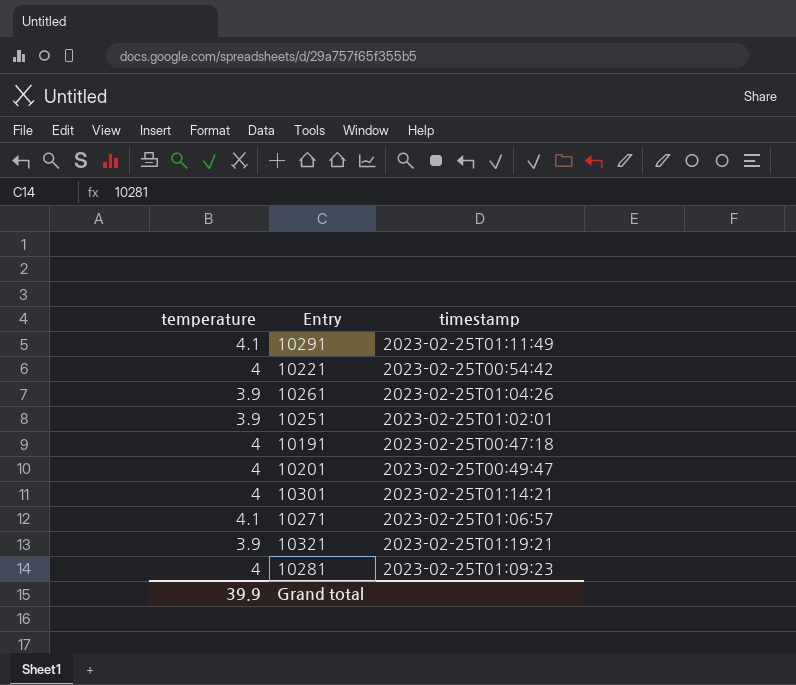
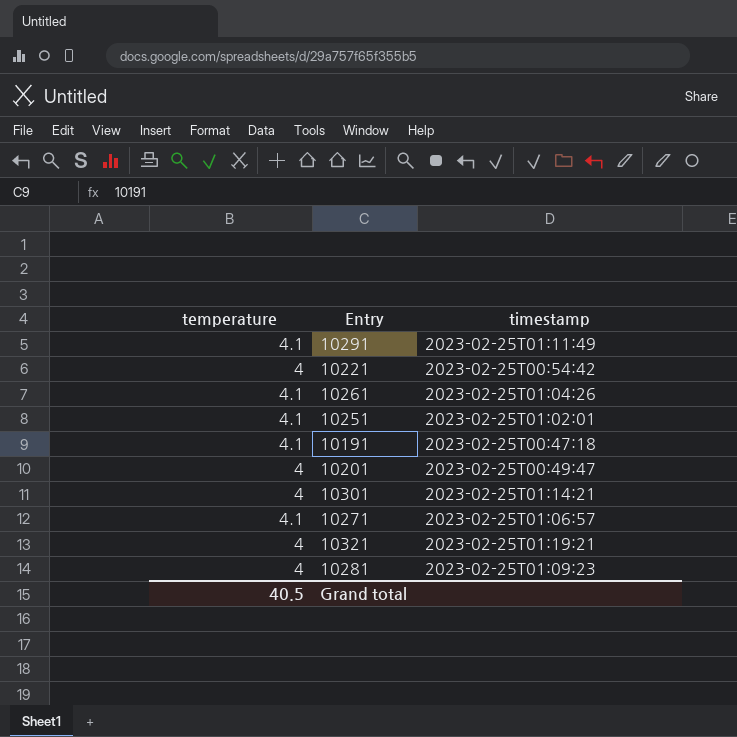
10261 | temperature: 3.9 -> 4.1
10251 | temperature: 3.9 -> 4.1
10191 | temperature: 4 -> 4.1
10321 | temperature: 3.9 -> 4
Grand total | temperature: 39.9 -> 40.5

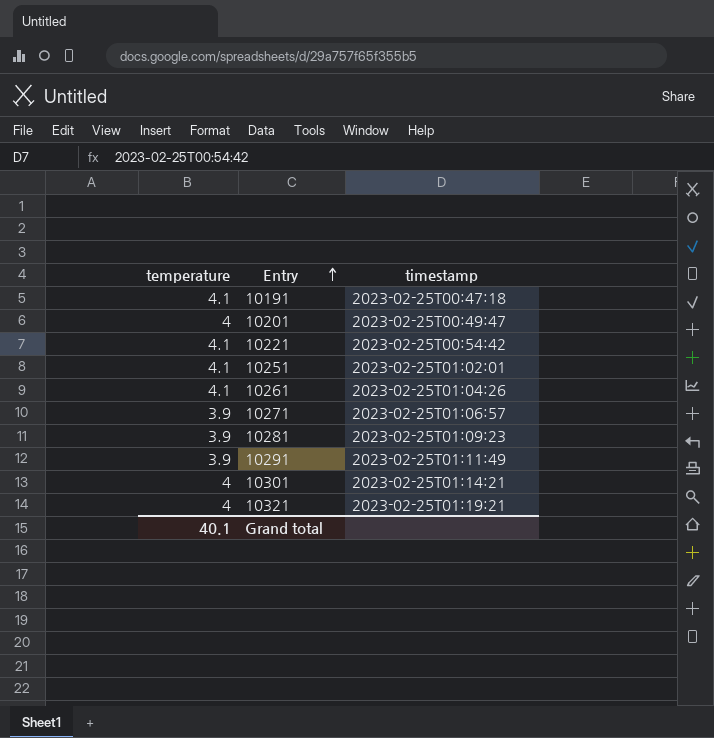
row order: none -> Entry ascending
10221 | temperature: 4 -> 4.1
10271 | temperature: 4.1 -> 3.9
10281 | temperature: 4 -> 3.9
10291 | temperature: 4.1 -> 3.9
Grand total | temperature: 40.5 -> 40.1

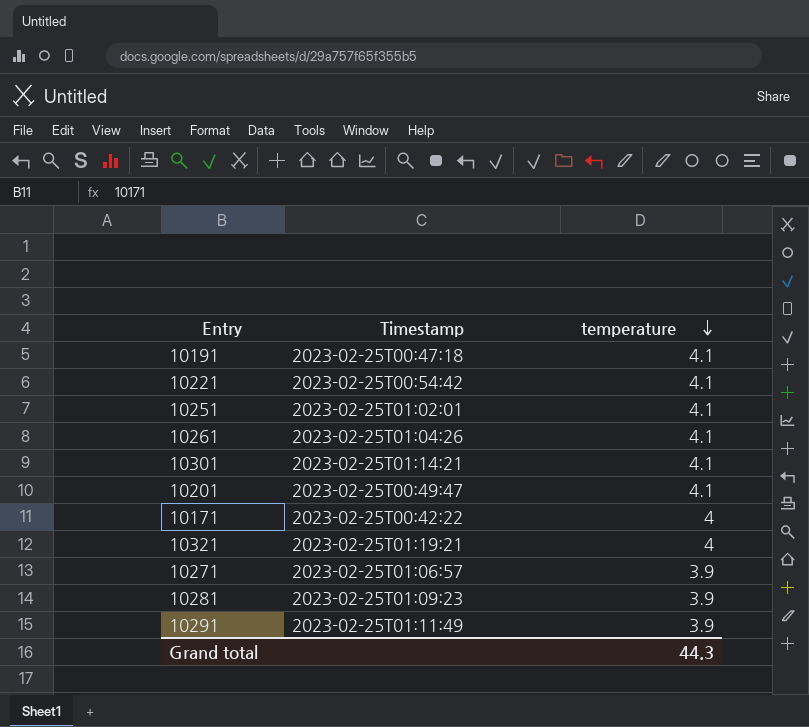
row order: Entry ascending -> temperature descending
column name: timestamp -> Timestamp
column temperature | position: 1 -> 3
10301 | temperature: 4 -> 4.1
10201 | temperature: 4 -> 4.1
row 10171: none -> 2023-02-25T00:42:22 | 4
Grand total | temperature: 40.1 -> 44.3

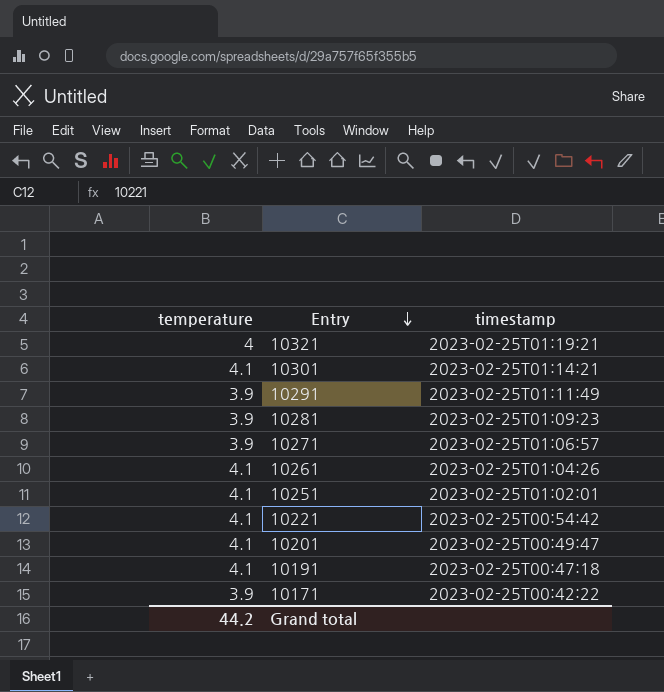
row order: temperature descending -> Entry descending
column temperature | position: 3 -> 1
column name: Timestamp -> timestamp
10171 | temperature: 4 -> 3.9
Grand total | temperature: 44.3 -> 44.2

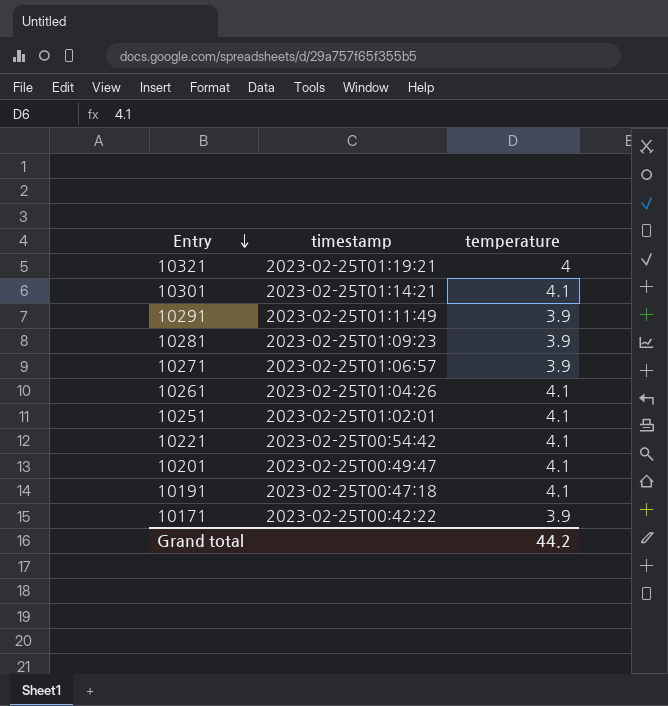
column temperature | position: 1 -> 3

